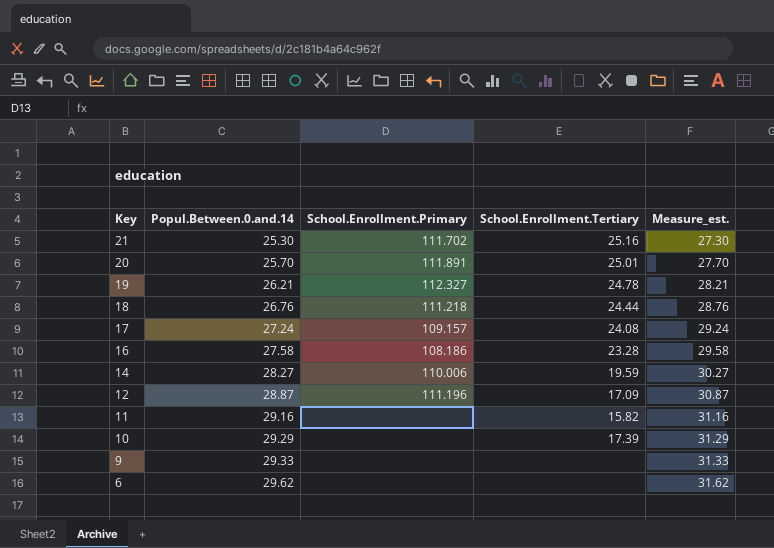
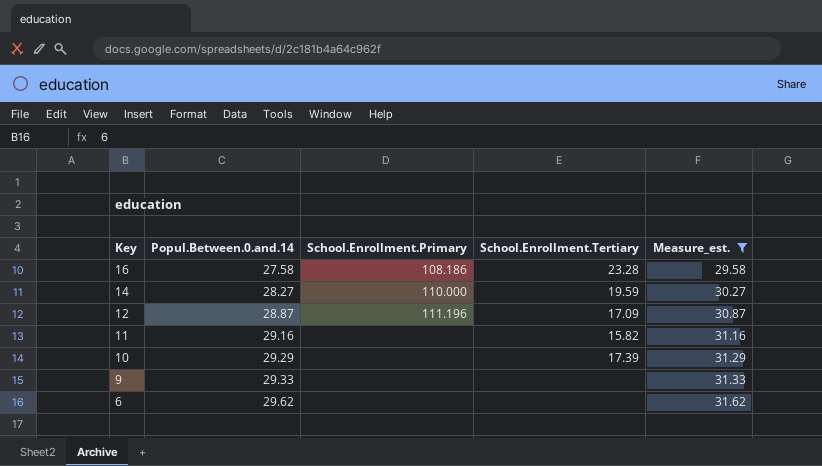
filter: none -> Measure_est. >= 29.58
14 | School.Enrollment.Primary: 110.006 -> 110.000

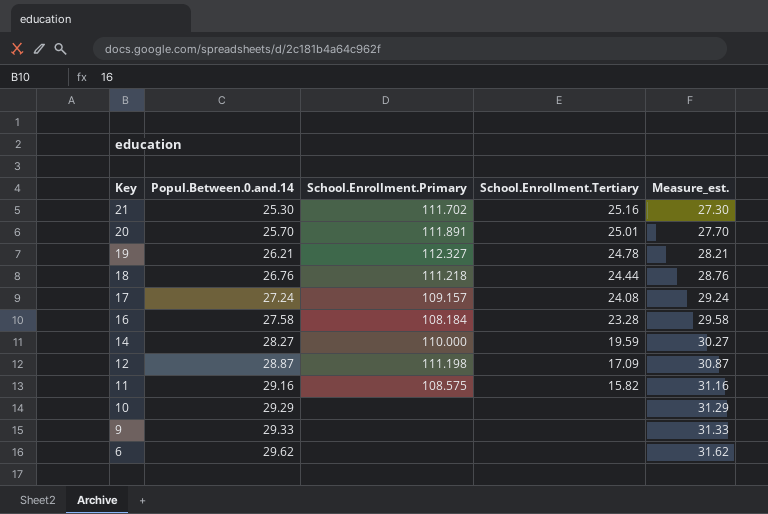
filter: Measure_est. >= 29.58 -> none
16 | School.Enrollment.Primary: 108.186 -> 108.184
12 | School.Enrollment.Primary: 111.196 -> 111.198
11 | School.Enrollment.Primary: none -> 108.575
10 | School.Enrollment.Tertiary: 17.39 -> none

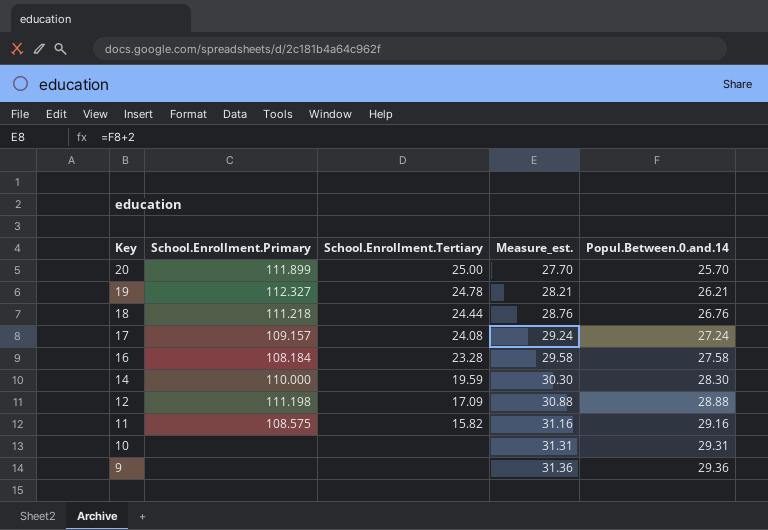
column Popul.Between.0.and.14 | position: 2 -> 5
row 21: 25.30 | 111.702 | 25.16 | 27.30 -> none
row 6: 29.62 | none | none | 31.62 -> none
20 | School.Enrollment.Primary: 111.891 -> 111.899
20 | School.Enrollment.Tertiary: 25.01 -> 25.00
14 | Measure_est.: 30.27 -> 30.30
14 | Popul.Between.0.and.14: 28.27 -> 28.30
12 | Measure_est.: 30.87 -> 30.88
12 | Popul.Between.0.and.14: 28.87 -> 28.88
10 | Measure_est.: 31.29 -> 31.31
10 | Popul.Between.0.and.14: 29.29 -> 29.31
9 | Measure_est.: 31.33 -> 31.36
9 | Popul.Between.0.and.14: 29.33 -> 29.36

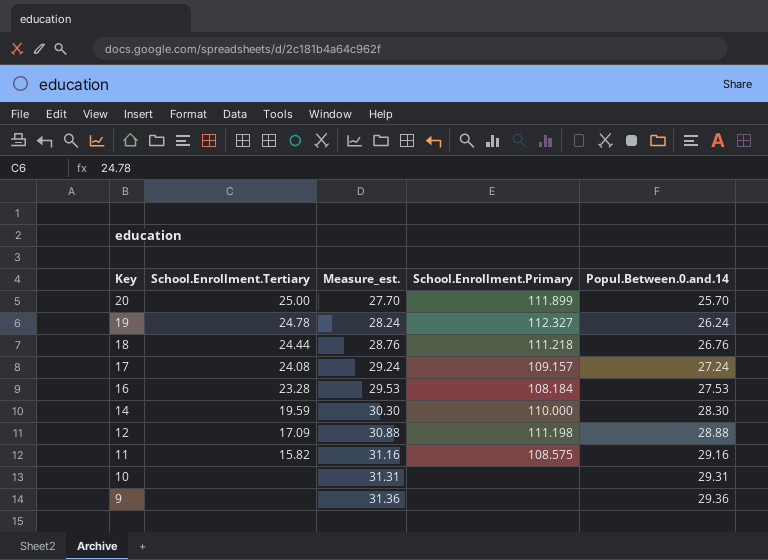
column School.Enrollment.Primary | position: 2 -> 4
19 | Measure_est.: 28.21 -> 28.24
19 | Popul.Between.0.and.14: 26.21 -> 26.24
16 | Measure_est.: 29.58 -> 29.53
16 | Popul.Between.0.and.14: 27.58 -> 27.53

